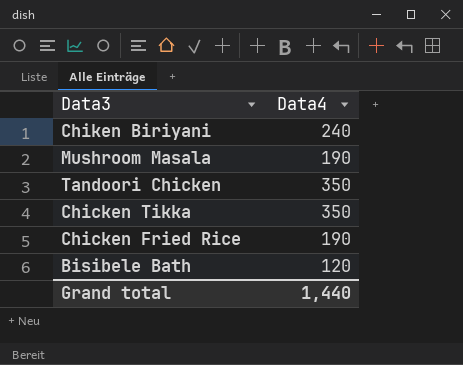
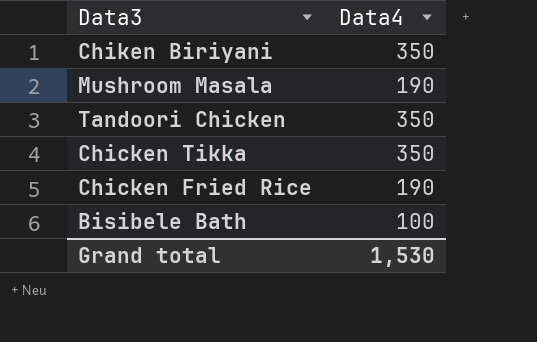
Chiken Biriyani | Data4: 240 -> 350
Bisibele Bath | Data4: 120 -> 100
Grand total | Data4: 1,440 -> 1,530

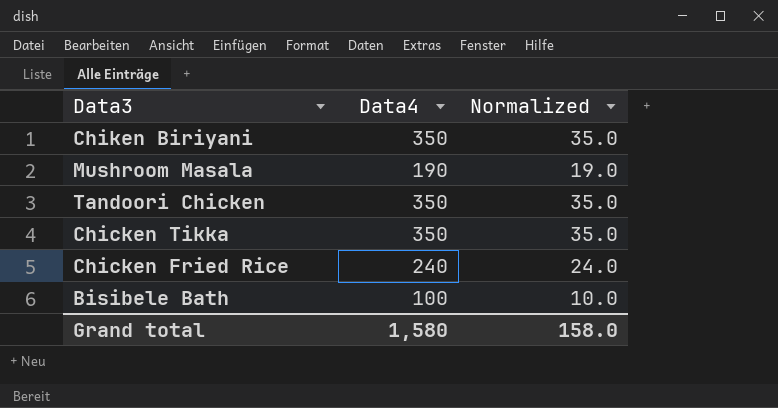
column Normalized | formula: none -> [Data4] * 0.1
Chicken Fried Rice | Data4: 190 -> 240
Grand total | Data4: 1,530 -> 1,580

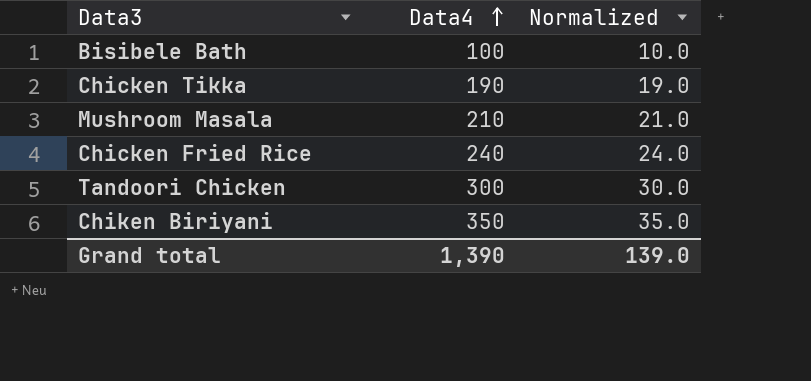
row order: none -> Data4 ascending
Chicken Tikka | Data4: 350 -> 190
Chicken Tikka | Normalized: 35.0 -> 19.0
Mushroom Masala | Data4: 190 -> 210
Mushroom Masala | Normalized: 19.0 -> 21.0
Tandoori Chicken | Data4: 350 -> 300
Tandoori Chicken | Normalized: 35.0 -> 30.0
Grand total | Data4: 1,580 -> 1,390
Grand total | Normalized: 158.0 -> 139.0

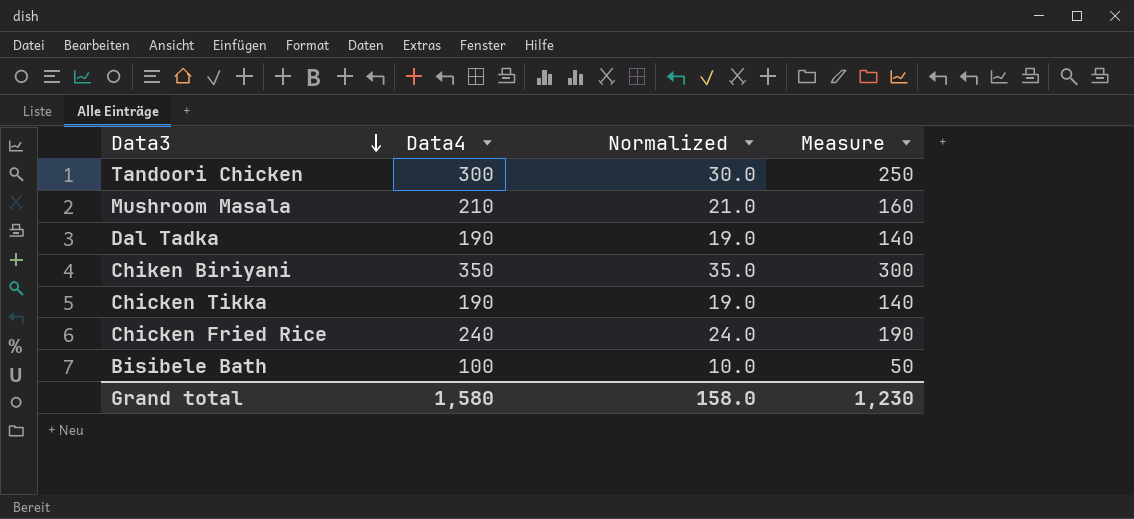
row order: Data4 ascending -> Data3 descending
column Measure | formula: none -> [Data4] - 50
row Dal Tadka: none -> 190 | 19.0 | 140
Grand total | Data4: 1,390 -> 1,580
Grand total | Normalized: 139.0 -> 158.0

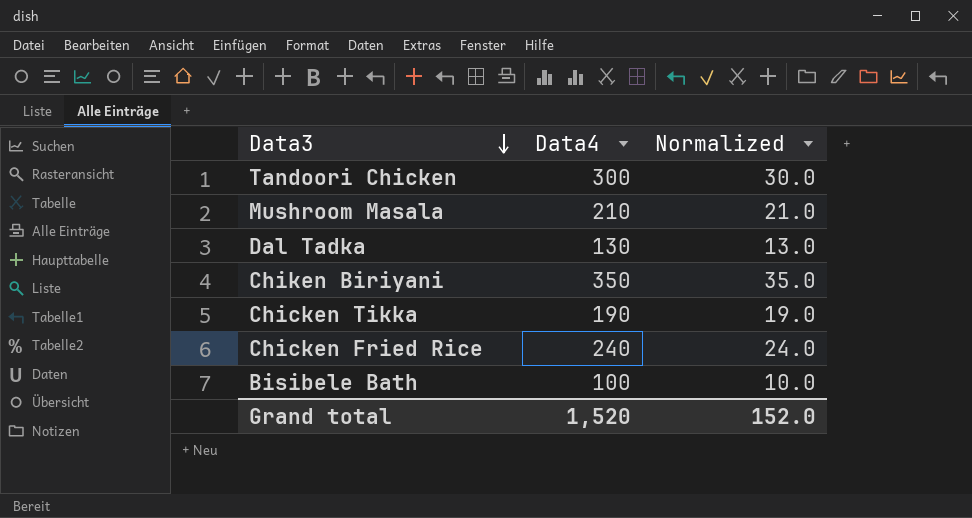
column Measure | formula: [Data4] - 50 -> none
Dal Tadka | Data4: 190 -> 130
Dal Tadka | Normalized: 19.0 -> 13.0
Grand total | Data4: 1,580 -> 1,520
Grand total | Normalized: 158.0 -> 152.0

